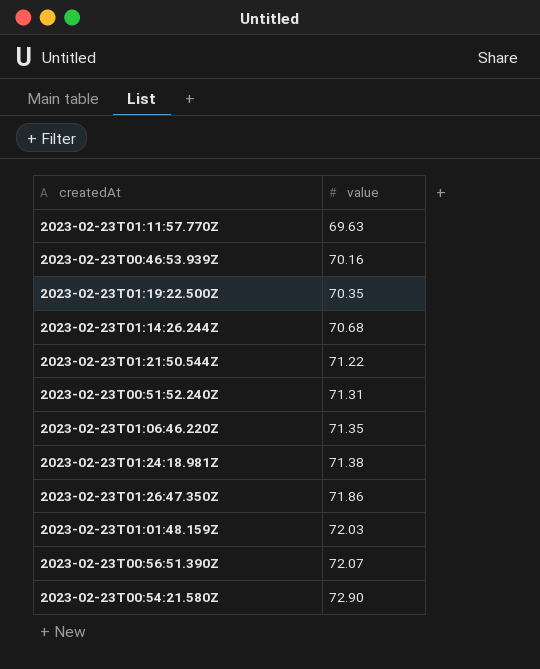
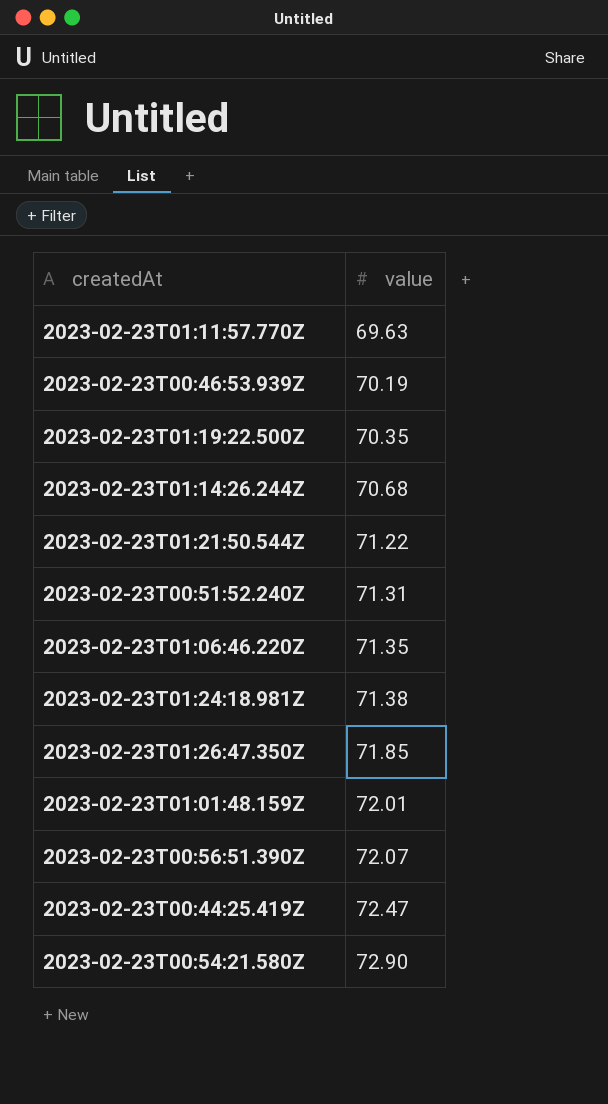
2023-02-23T00:46:53.939Z | value: 70.16 -> 70.19
2023-02-23T01:26:47.350Z | value: 71.86 -> 71.85
2023-02-23T01:01:48.159Z | value: 72.03 -> 72.01
row 2023-02-23T00:44:25.419Z: none -> 72.47

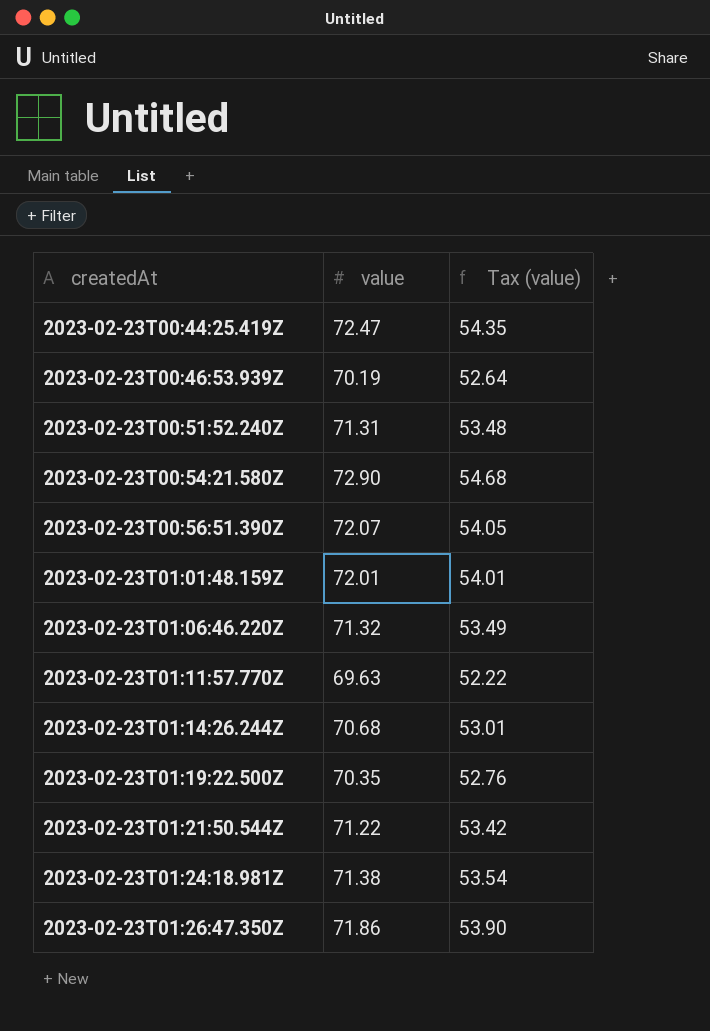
row order: value ascending -> createdAt ascending
column Tax (value) | formula: none -> [value] * 0.75
2023-02-23T01:06:46.220Z | value: 71.35 -> 71.32
2023-02-23T01:26:47.350Z | value: 71.85 -> 71.86

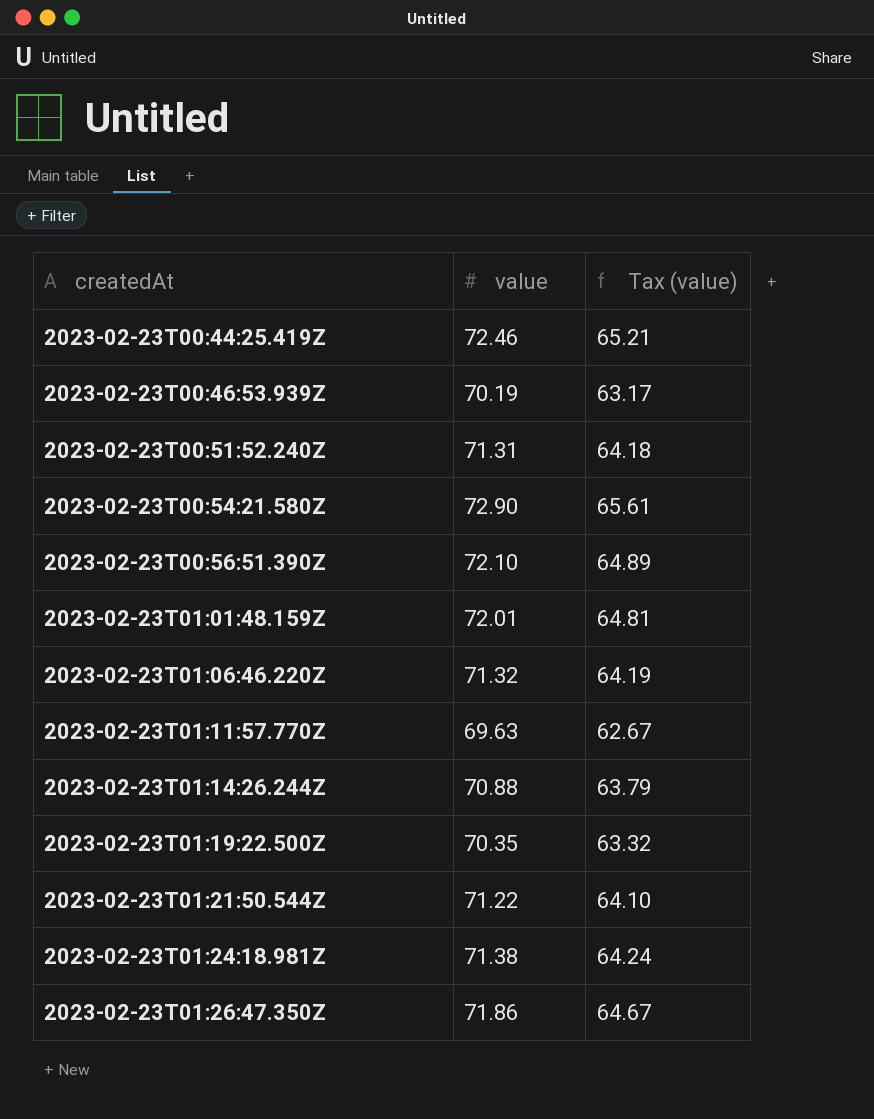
column Tax (value) | formula: [value] * 0.75 -> [value] * 0.9
2023-02-23T00:44:25.419Z | value: 72.47 -> 72.46
2023-02-23T00:56:51.390Z | value: 72.07 -> 72.10
2023-02-23T01:14:26.244Z | value: 70.68 -> 70.88

